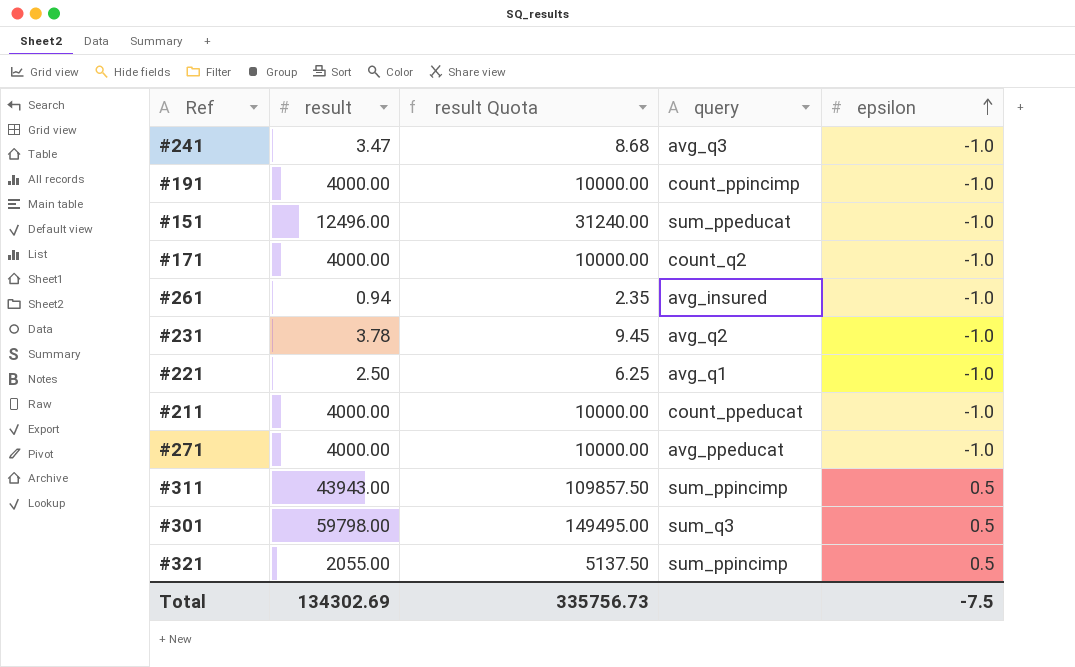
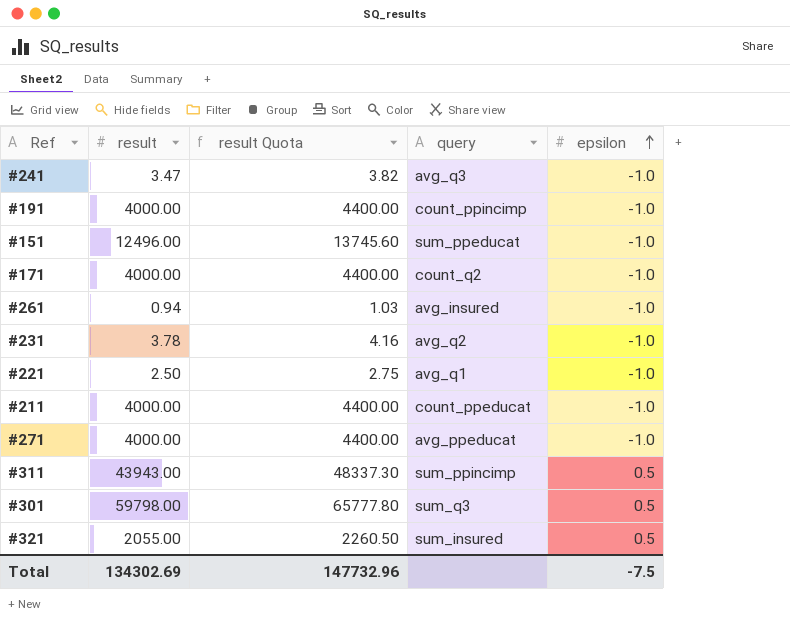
column result Quota | formula: [result] * 2.5 -> [result] * 1.1
#321 | query: sum_ppincimp -> sum_insured
Total | result Quota: 335756.73 -> 147732.96

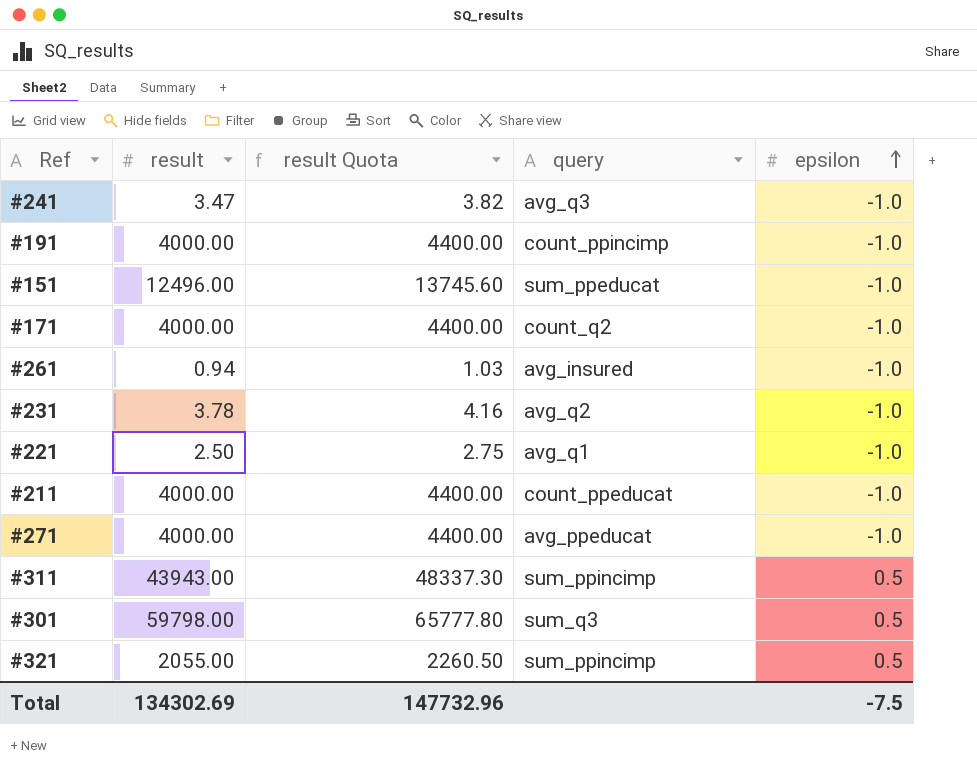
#321 | query: sum_insured -> sum_ppincimp

